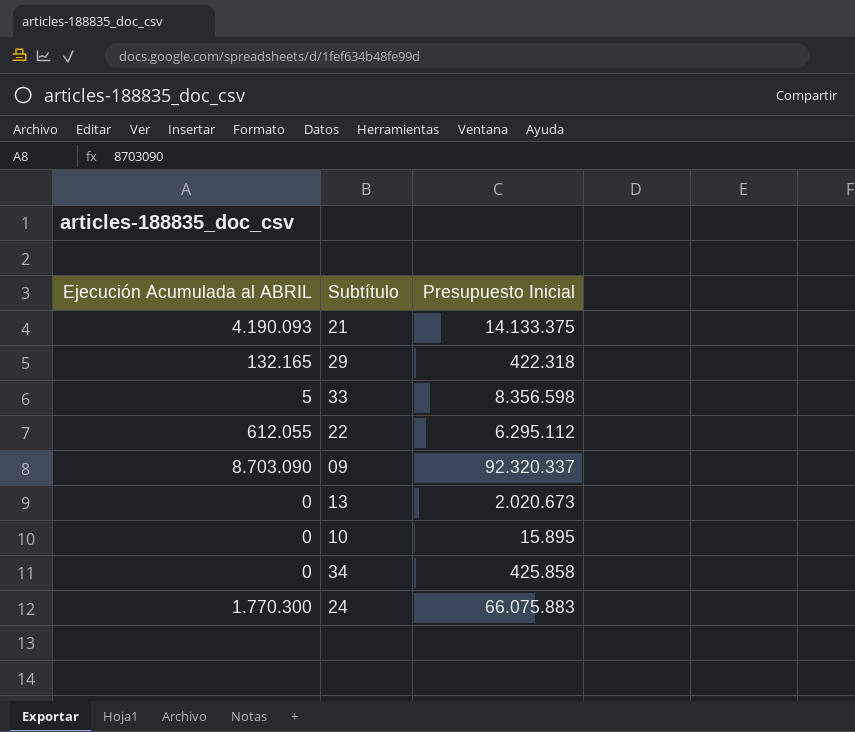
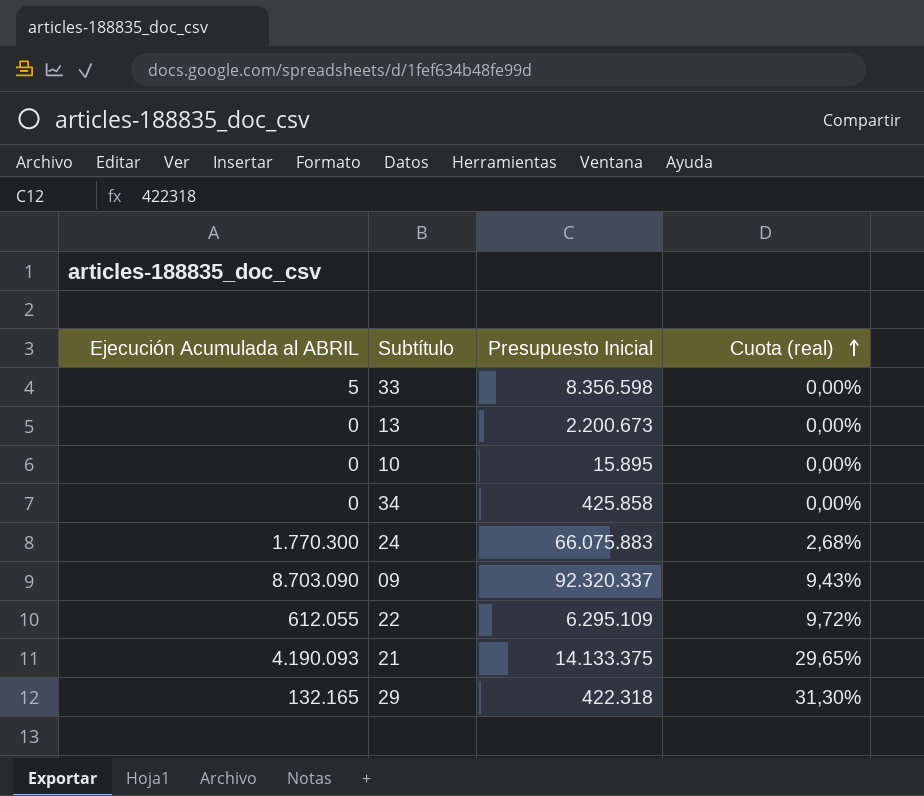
row order: none -> Cuota (real) ascending
column Cuota (real) | formula: none -> [Ejecución Acumulada al ABRIL] / [Presupuesto Inicial]
13 | Presupuesto Inicial: 2.020.673 -> 2.200.673
22 | Presupuesto Inicial: 6.295.112 -> 6.295.109

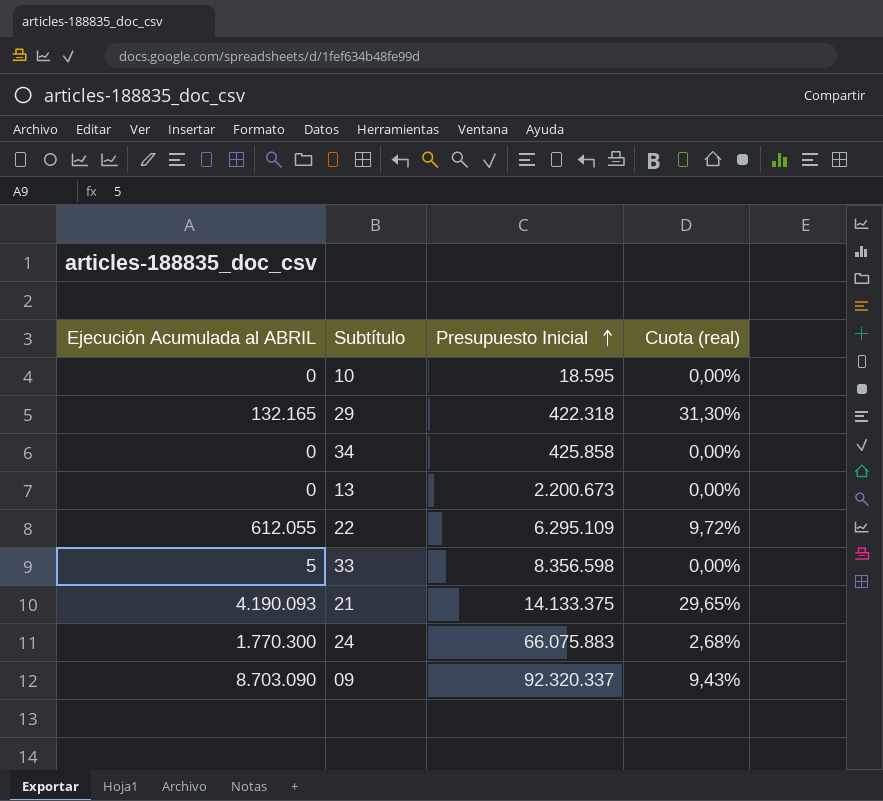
row order: Cuota (real) ascending -> Presupuesto Inicial ascending
10 | Presupuesto Inicial: 15.895 -> 18.595

